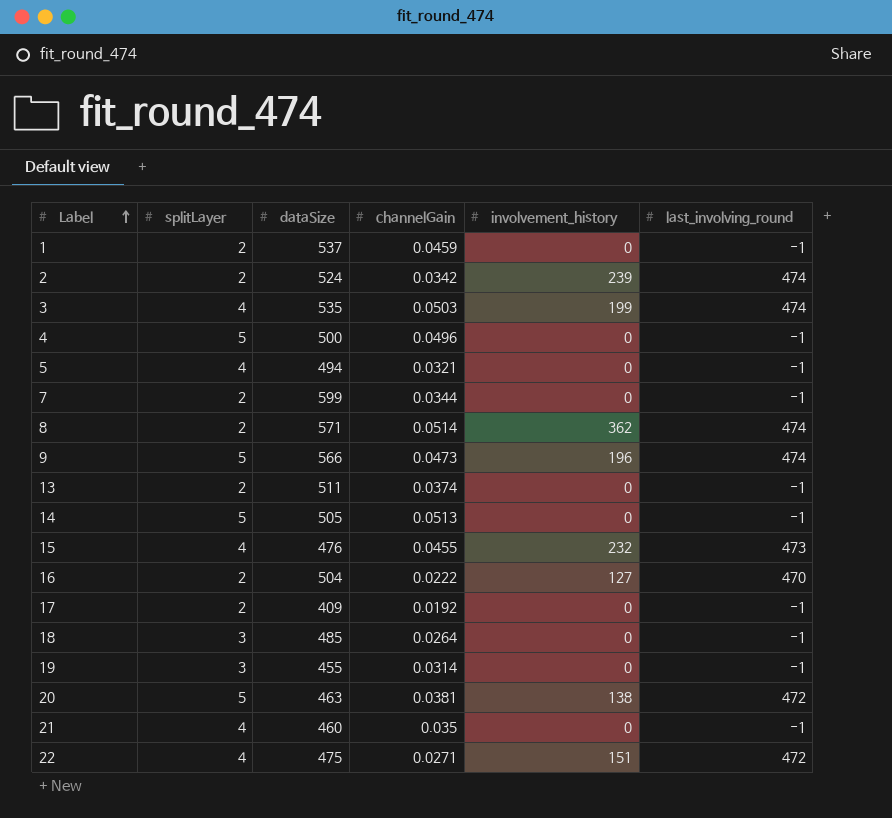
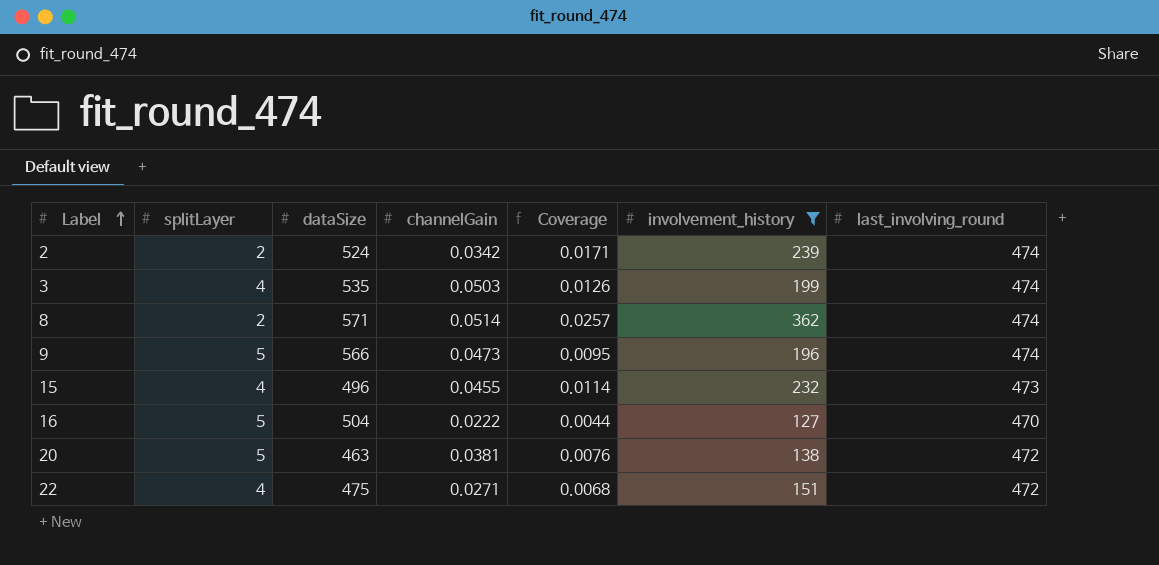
filter: none -> involvement_history != 0
column Coverage | formula: none -> [channelGain] / [splitLayer]
15 | dataSize: 476 -> 496
16 | splitLayer: 2 -> 5

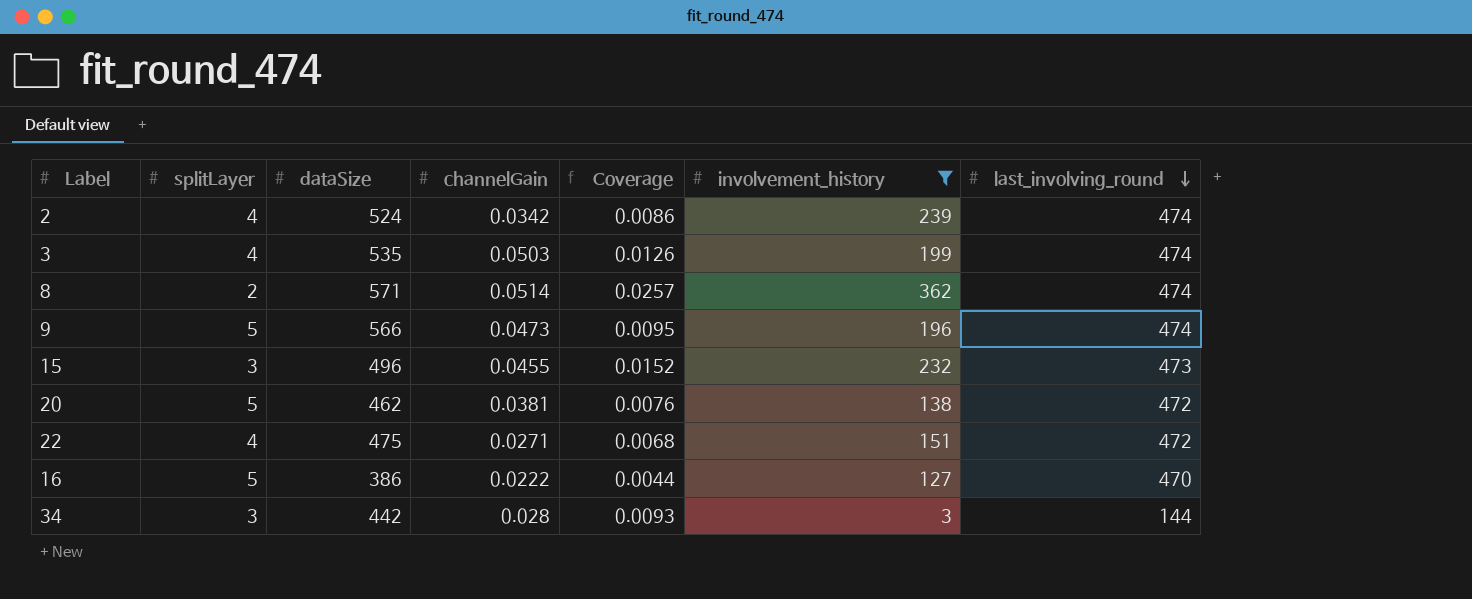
row order: Label ascending -> last_involving_round descending
2 | splitLayer: 2 -> 4
2 | Coverage: 0.0171 -> 0.0086
15 | splitLayer: 4 -> 3
15 | Coverage: 0.0114 -> 0.0152
20 | dataSize: 463 -> 462
16 | dataSize: 504 -> 386
row 34: none -> 3 | 442 | 0.028 | 0.0093 | 3 | 144

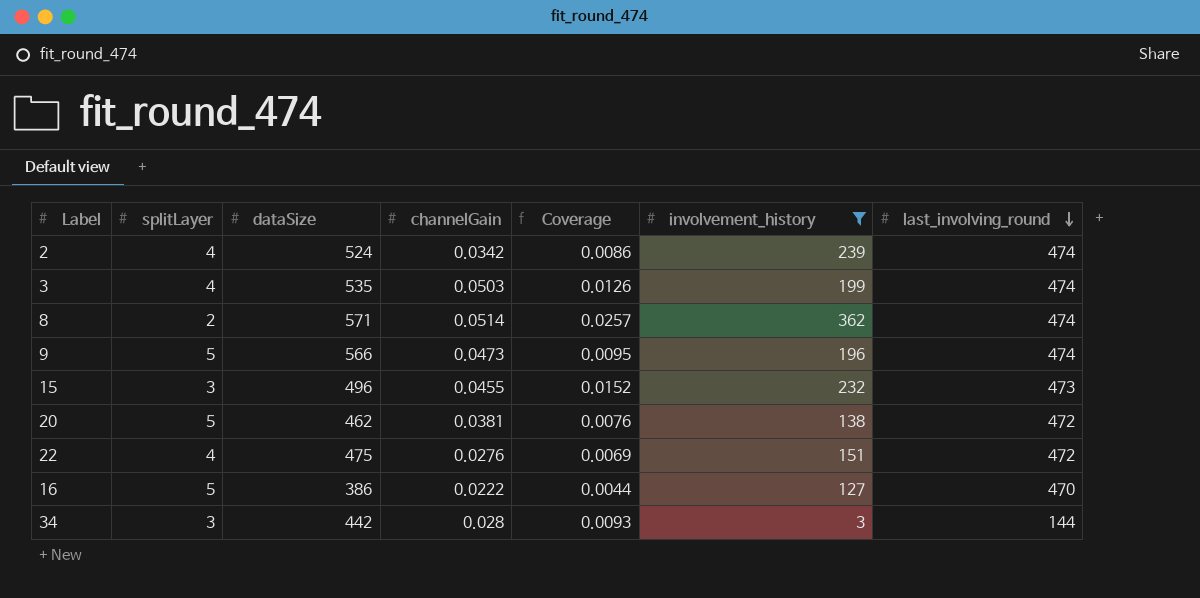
22 | channelGain: 0.0271 -> 0.0276
22 | Coverage: 0.0068 -> 0.0069

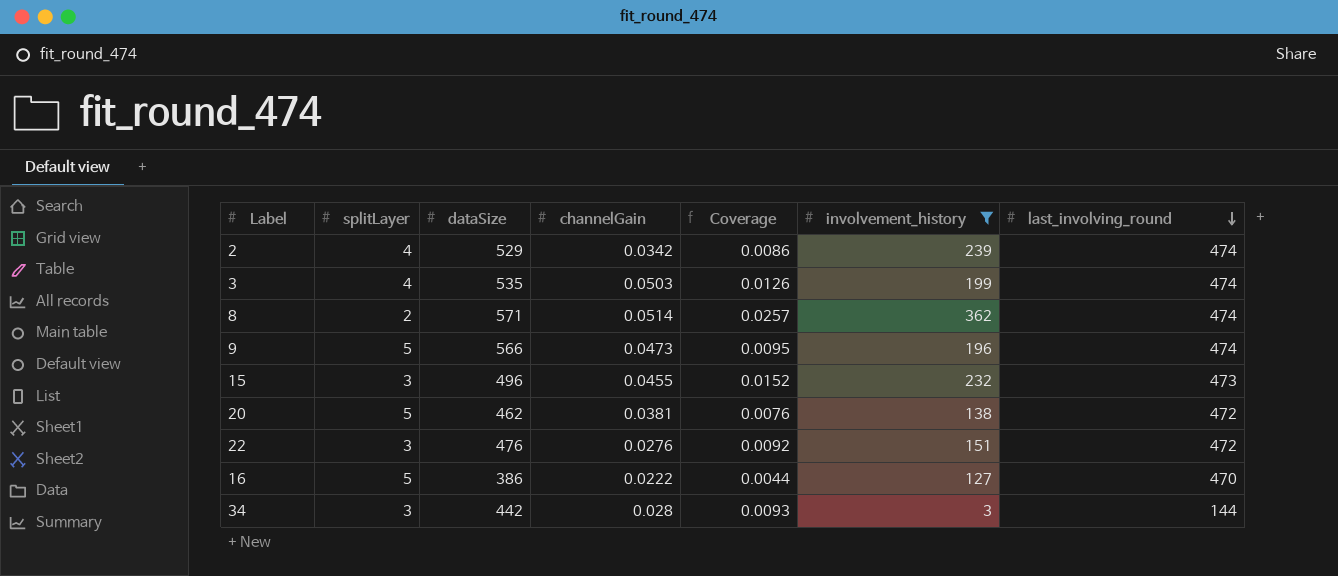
2 | dataSize: 524 -> 529
22 | splitLayer: 4 -> 3
22 | dataSize: 475 -> 476
22 | Coverage: 0.0069 -> 0.0092

